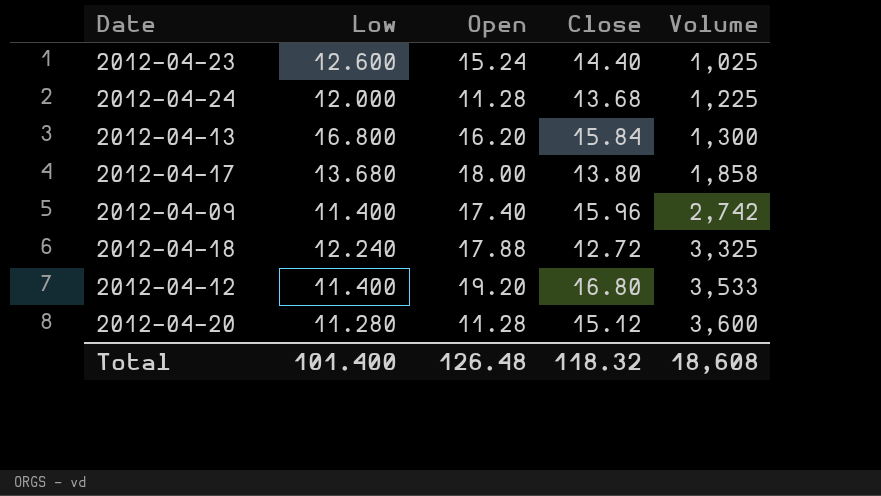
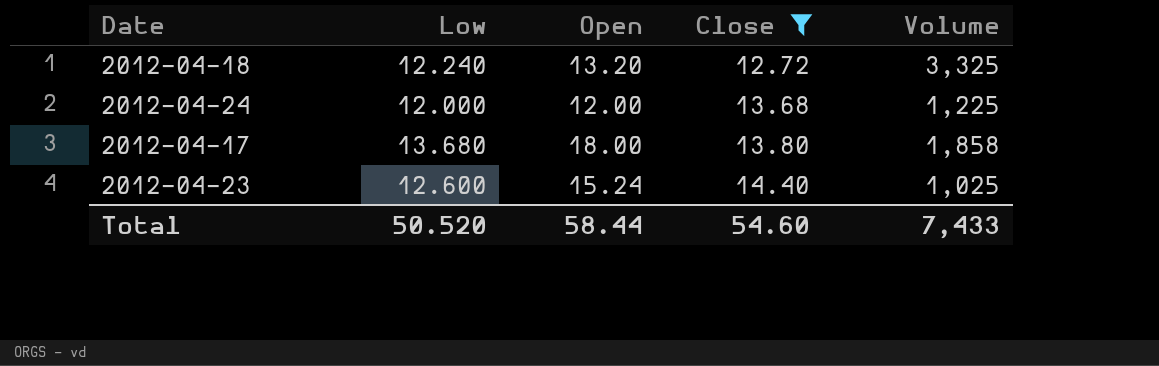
filter: none -> Close <= 14.40
row order: Volume ascending -> Close ascending
2012-04-18 | Open: 17.88 -> 13.20
2012-04-24 | Open: 11.28 -> 12.00
Total | Low: 101.400 -> 50.520
Total | Open: 126.48 -> 58.44
Total | Close: 118.32 -> 54.60
Total | Volume: 18,608 -> 7,433

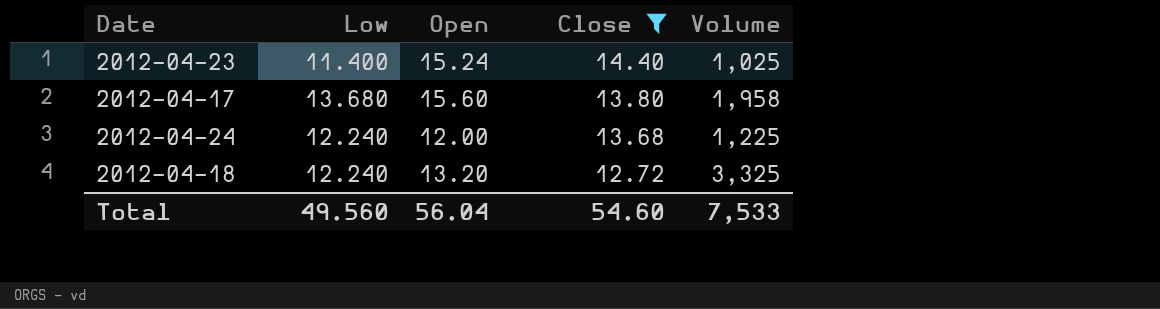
row order: Close ascending -> Close descending
2012-04-23 | Low: 12.600 -> 11.400
2012-04-17 | Open: 18.00 -> 15.60
2012-04-17 | Volume: 1,858 -> 1,958
2012-04-24 | Low: 12.000 -> 12.240
Total | Low: 50.520 -> 49.560
Total | Open: 58.44 -> 56.04
Total | Volume: 7,433 -> 7,533

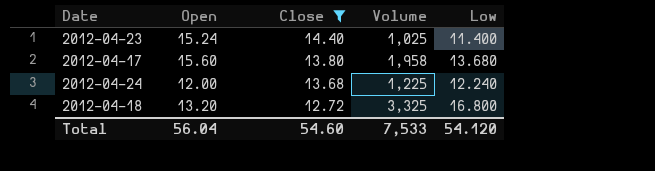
column Low | position: 2 -> 5
2012-04-18 | Low: 12.240 -> 16.800
Total | Low: 49.560 -> 54.120

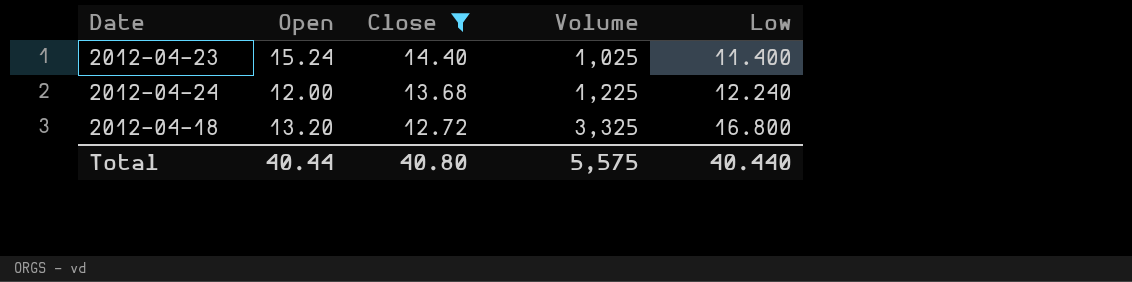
row 2012-04-17: 15.60 | 13.80 | 1,958 | 13.680 -> none
Total | Open: 56.04 -> 40.44
Total | Close: 54.60 -> 40.80
Total | Volume: 7,533 -> 5,575
Total | Low: 54.120 -> 40.440

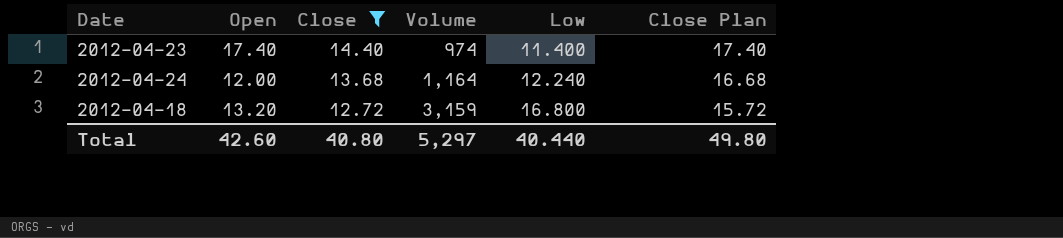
column Close Plan | formula: none -> [Close] + 3
2012-04-23 | Open: 15.24 -> 17.40
2012-04-23 | Volume: 1,025 -> 974
2012-04-24 | Volume: 1,225 -> 1,164
2012-04-18 | Volume: 3,325 -> 3,159
Total | Open: 40.44 -> 42.60
Total | Volume: 5,575 -> 5,297

